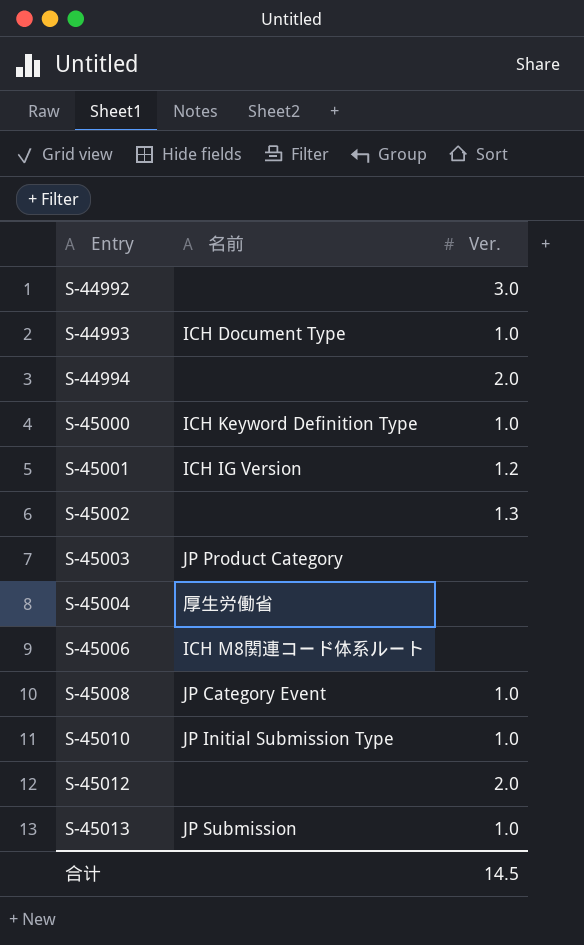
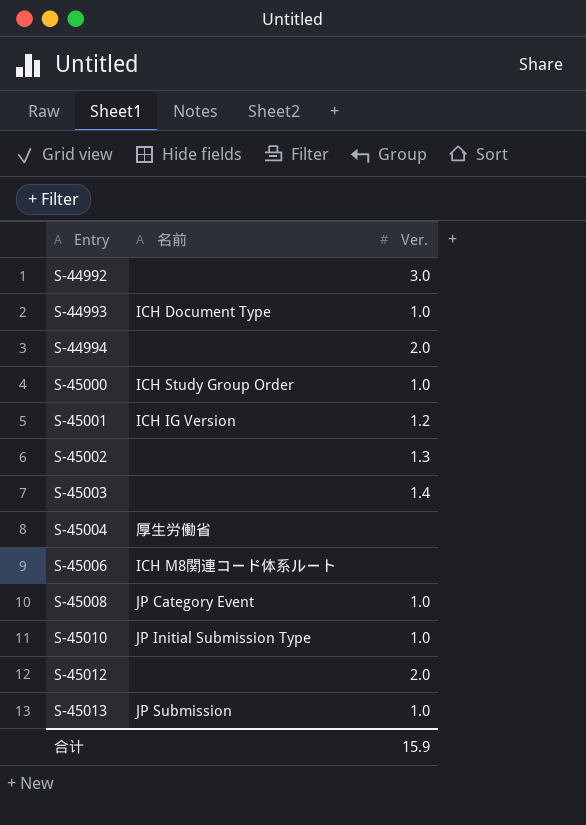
S-45000 | 名前: ICH Keyword Definition Type -> ICH Study Group Order
S-45003 | 名前: JP Product Category -> none
S-45003 | Ver.: none -> 1.4
合计 | Ver.: 14.5 -> 15.9

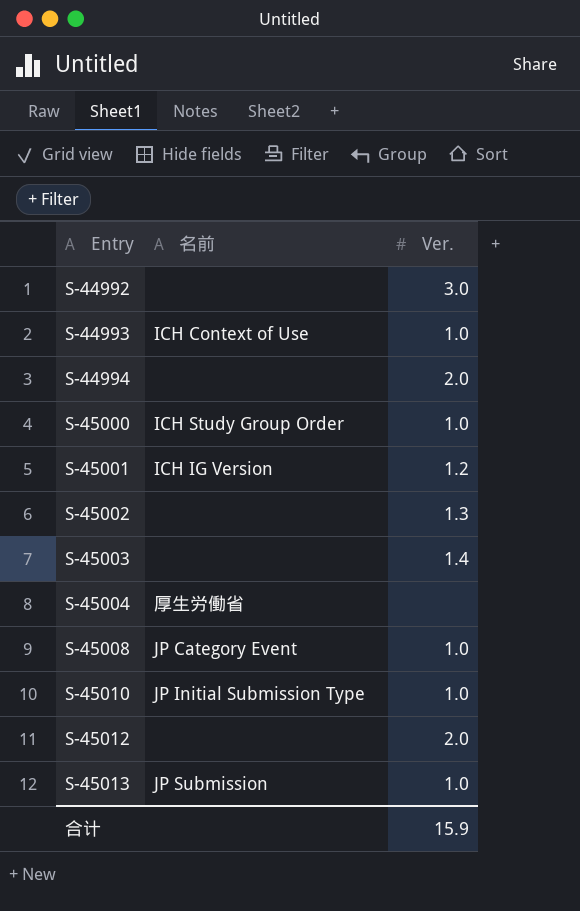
row S-45006: ICH M8関連コード体系ルート | none -> none
S-44993 | 名前: ICH Document Type -> ICH Context of Use

